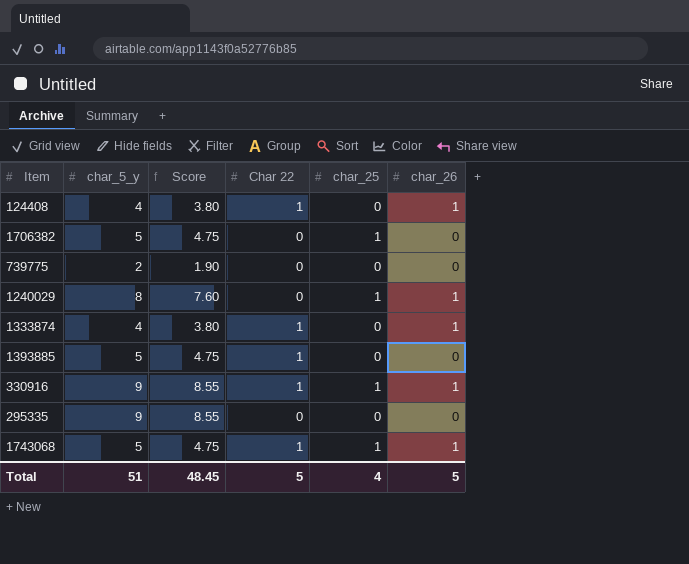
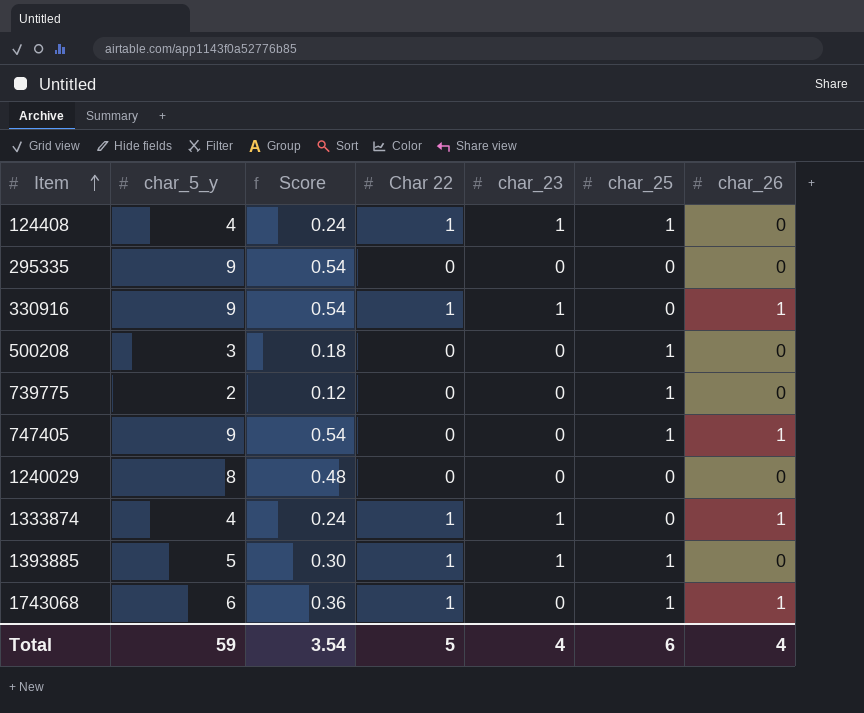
row order: none -> Item ascending
column Score | formula: [char_5_y] * 0.95 -> [char_5_y] * 0.06
column char_23 | position: none -> 5
row 1706382: 5 | 4.75 | 0 | 1 | 0 -> none
124408 | char_25: 0 -> 1
124408 | char_26: 1 -> 0
330916 | char_25: 1 -> 0
row 500208: none -> 3 | 0.18 | 0 | 0 | 1 | 0
739775 | char_25: 0 -> 1
row 747405: none -> 9 | 0.54 | 0 | 0 | 1 | 1
1240029 | char_25: 1 -> 0
1240029 | char_26: 1 -> 0
1393885 | char_25: 0 -> 1
1743068 | char_5_y: 5 -> 6
Total | char_5_y: 51 -> 59
Total | Score: 48.45 -> 3.54
Total | char_25: 4 -> 6
Total | char_26: 5 -> 4

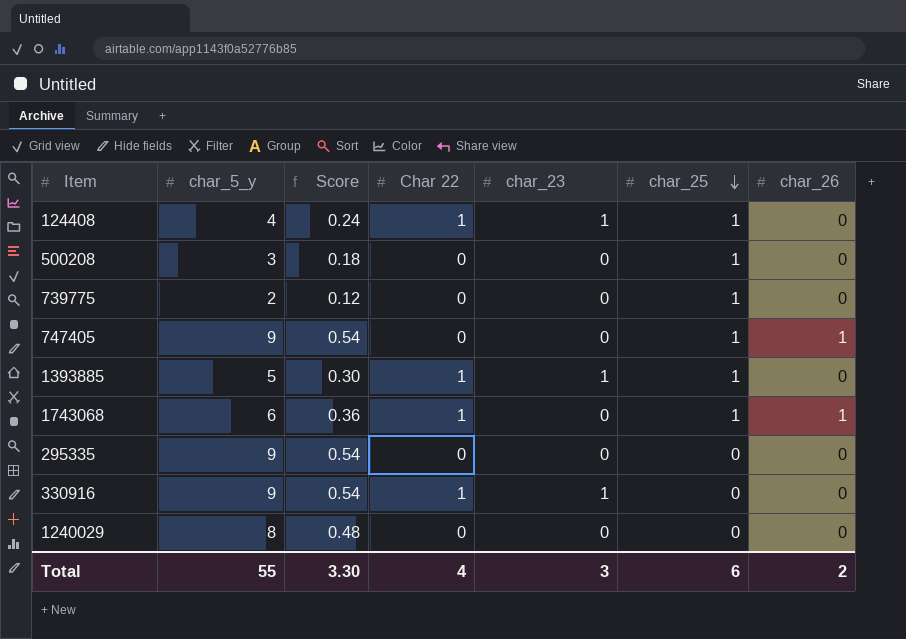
row order: Item ascending -> char_25 descending
row 1333874: 4 | 0.24 | 1 | 1 | 0 | 1 -> none
330916 | char_26: 1 -> 0
Total | char_5_y: 59 -> 55
Total | Score: 3.54 -> 3.30
Total | Char 22: 5 -> 4
Total | char_23: 4 -> 3
Total | char_26: 4 -> 2

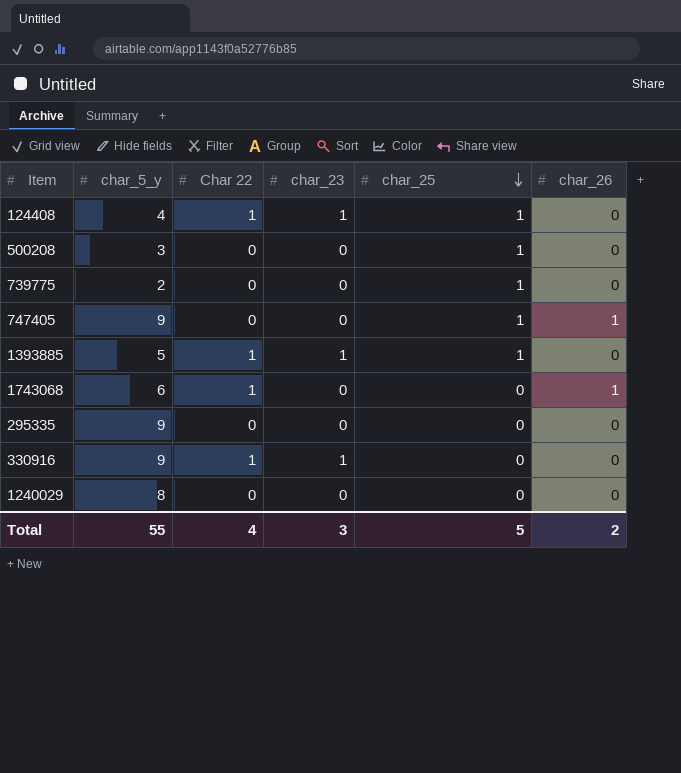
column Score | formula: [char_5_y] * 0.06 -> none
1743068 | char_25: 1 -> 0
Total | char_25: 6 -> 5

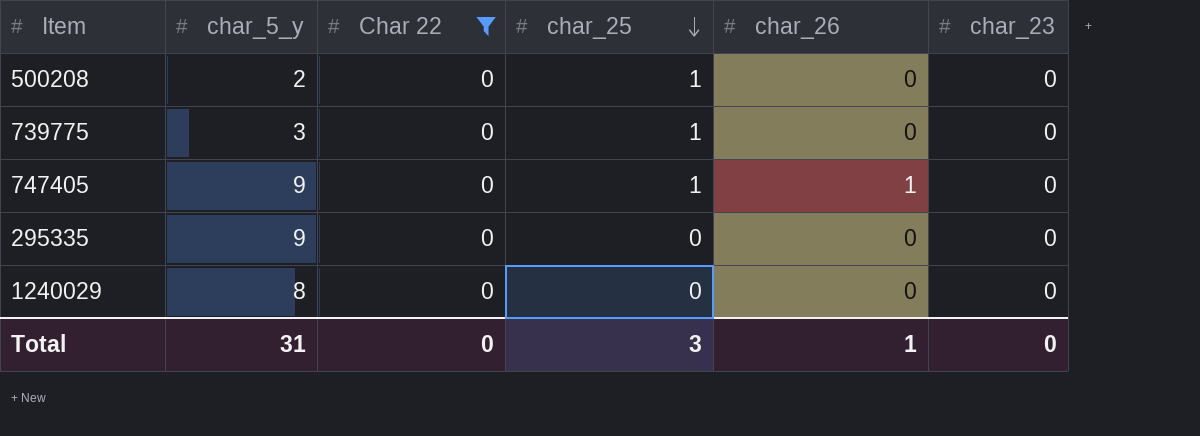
filter: none -> Char 22 = 0
column char_23 | position: 4 -> 6
500208 | char_5_y: 3 -> 2
739775 | char_5_y: 2 -> 3
Total | char_5_y: 55 -> 31
Total | Char 22: 4 -> 0
Total | char_25: 5 -> 3
Total | char_26: 2 -> 1
Total | char_23: 3 -> 0

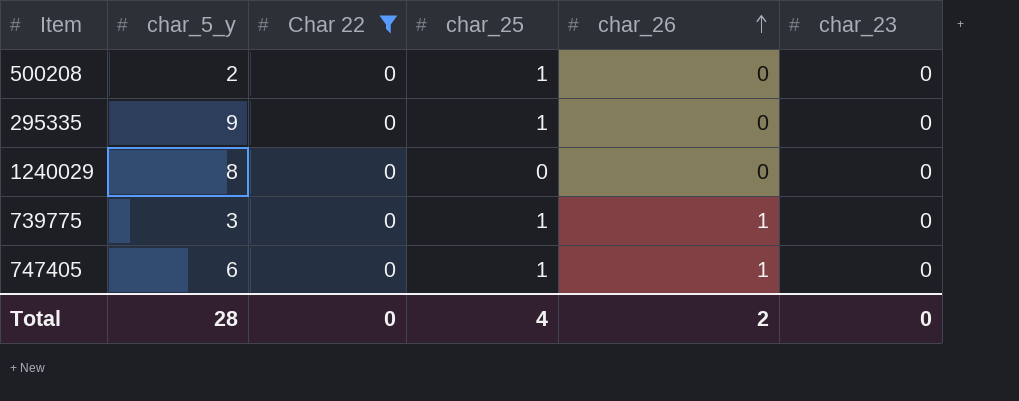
row order: char_25 descending -> char_26 ascending
295335 | char_25: 0 -> 1
739775 | char_26: 0 -> 1
747405 | char_5_y: 9 -> 6
Total | char_5_y: 31 -> 28
Total | char_25: 3 -> 4
Total | char_26: 1 -> 2

